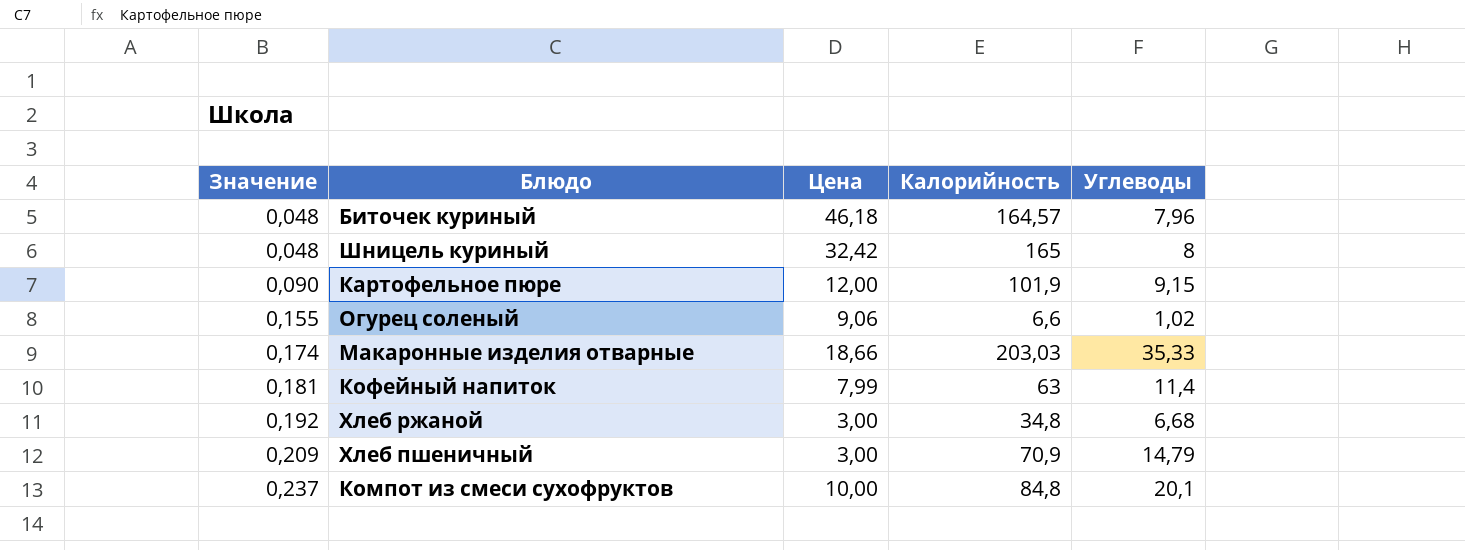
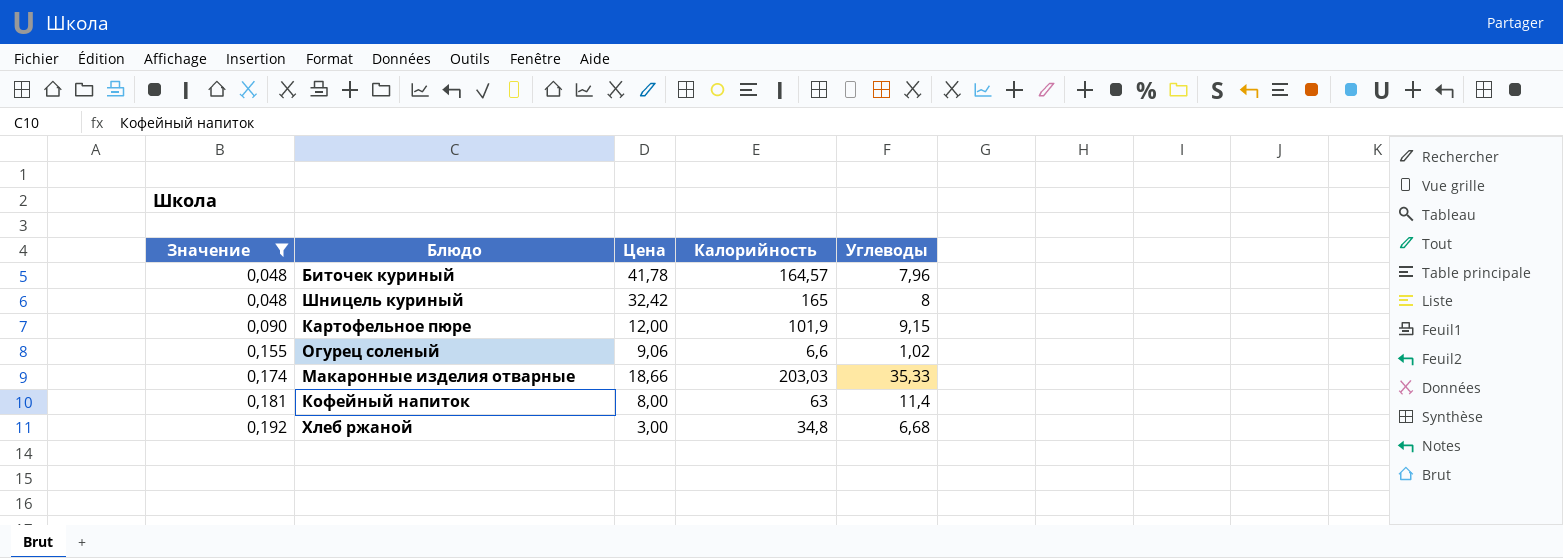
filter: none -> Значение <= 0,192
Биточек куриный | Цена: 46,18 -> 41,78
Кофейный напиток | Цена: 7,99 -> 8,00

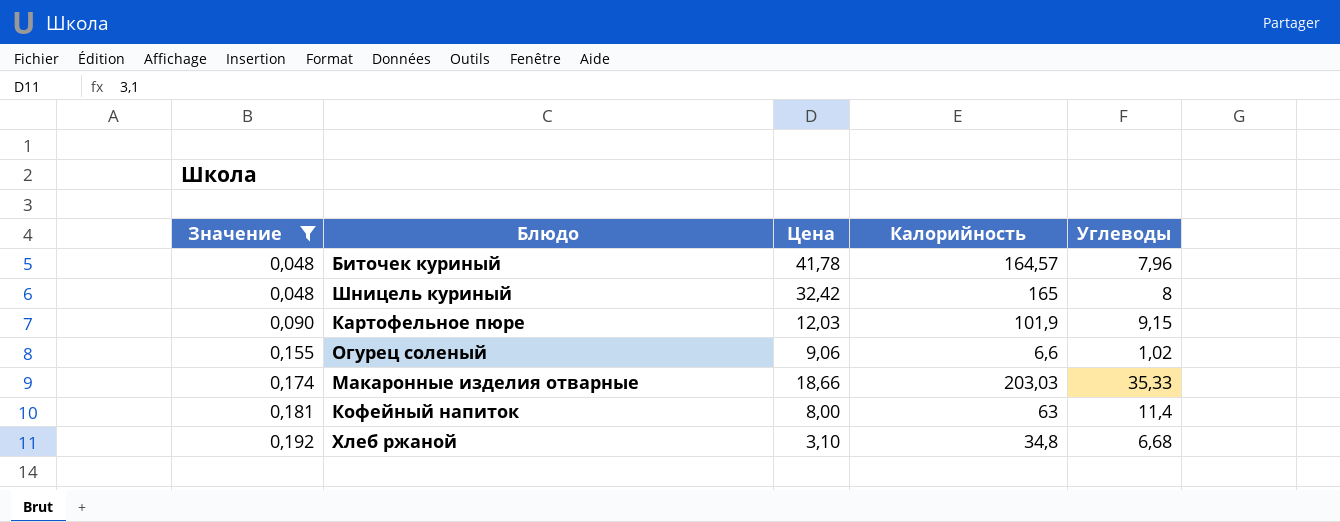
Картофельное пюре | Цена: 12,00 -> 12,03
Хлеб ржаной | Цена: 3,00 -> 3,10

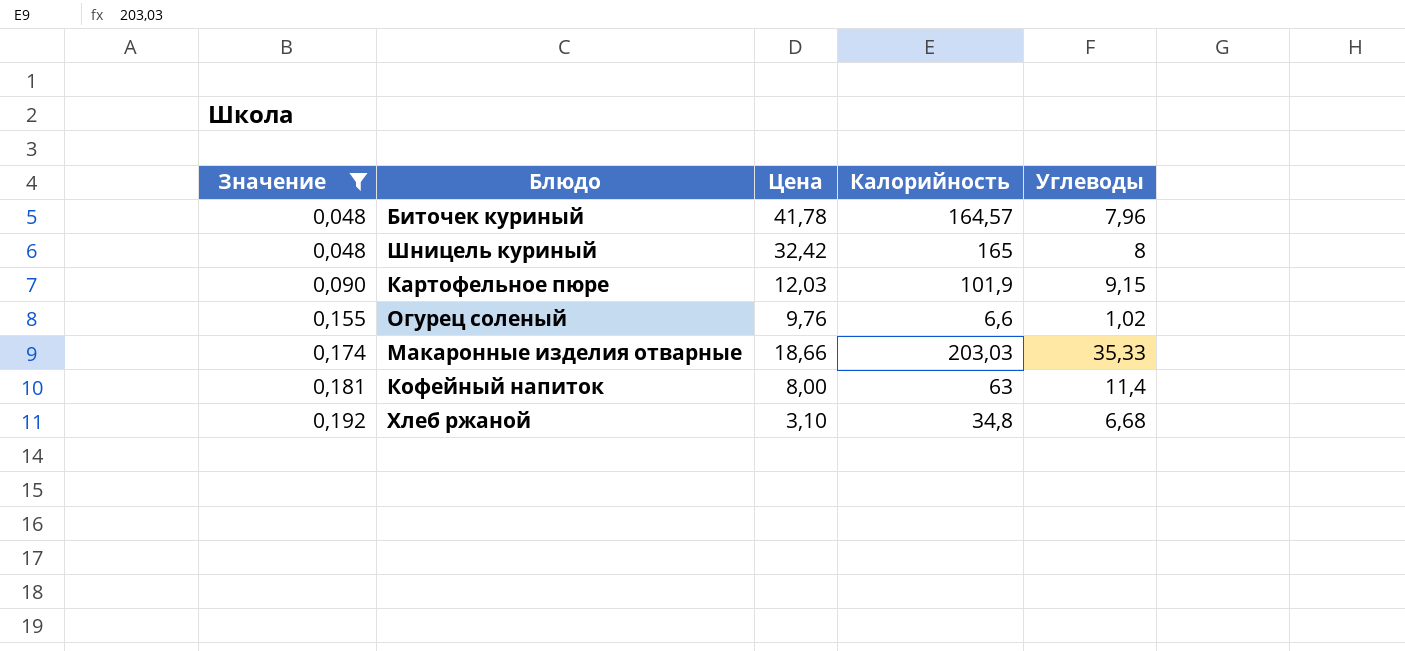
Огурец соленый | Цена: 9,06 -> 9,76

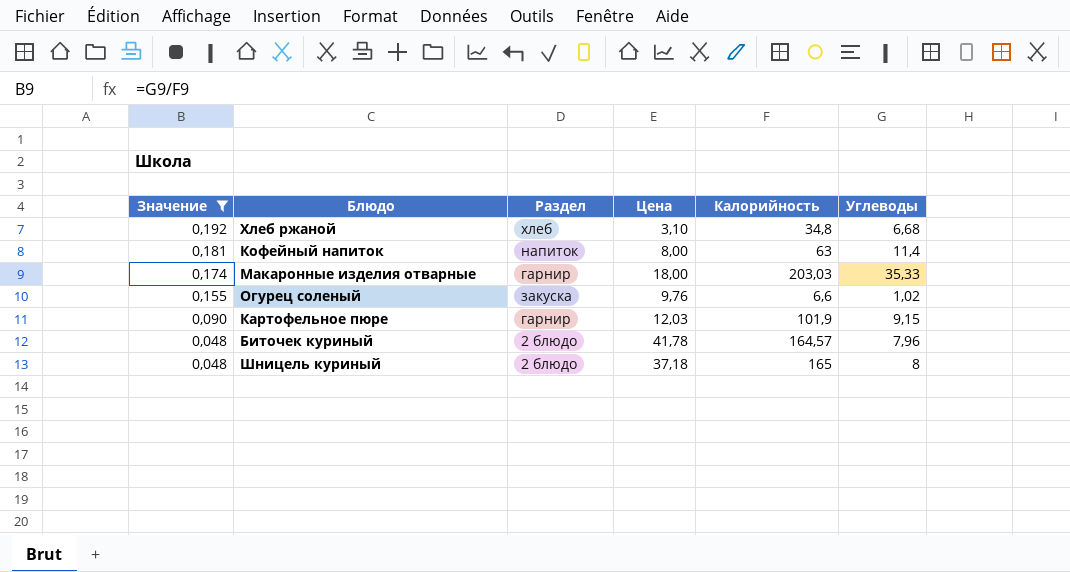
row order: Значение ascending -> Значение descending
column Раздел | position: none -> 3
Макаронные изделия отварные | Цена: 18,66 -> 18,00
Шницель куриный | Цена: 32,42 -> 37,18

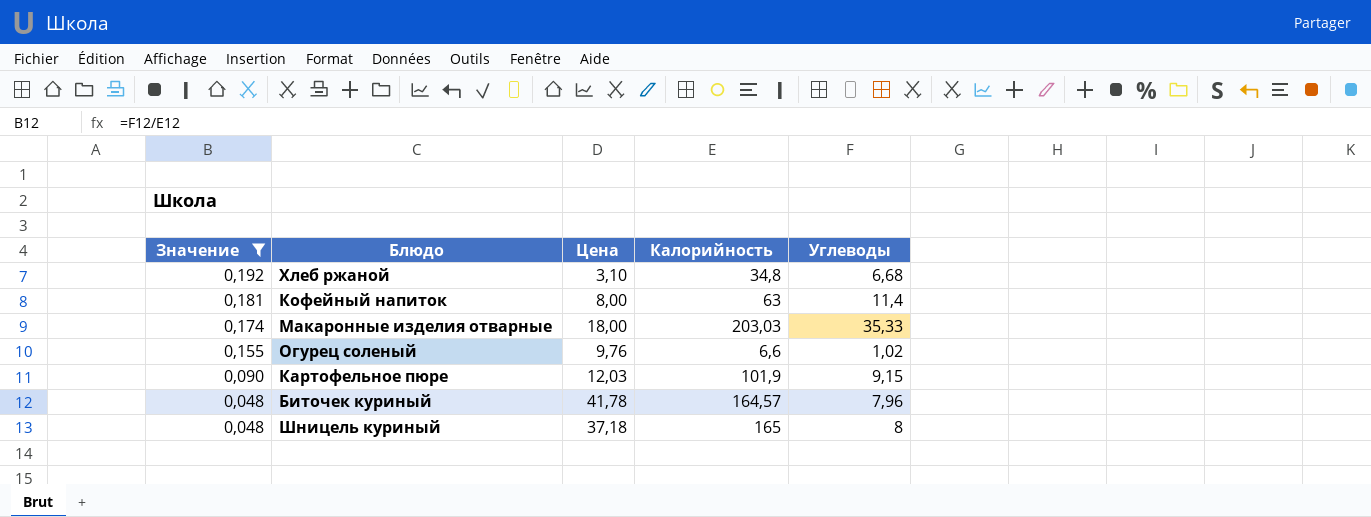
column Раздел | position: 3 -> none

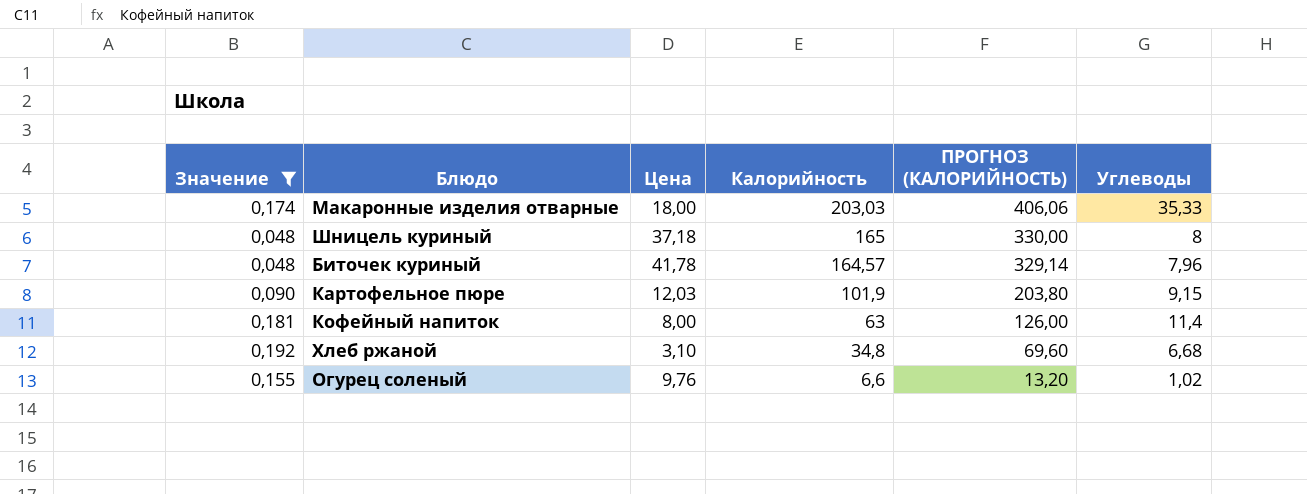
row order: Значение descending -> Калорийность descending
column ПРОГНОЗ (КАЛОРИЙНОСТЬ) | formula: none -> [Калорийность] * 2

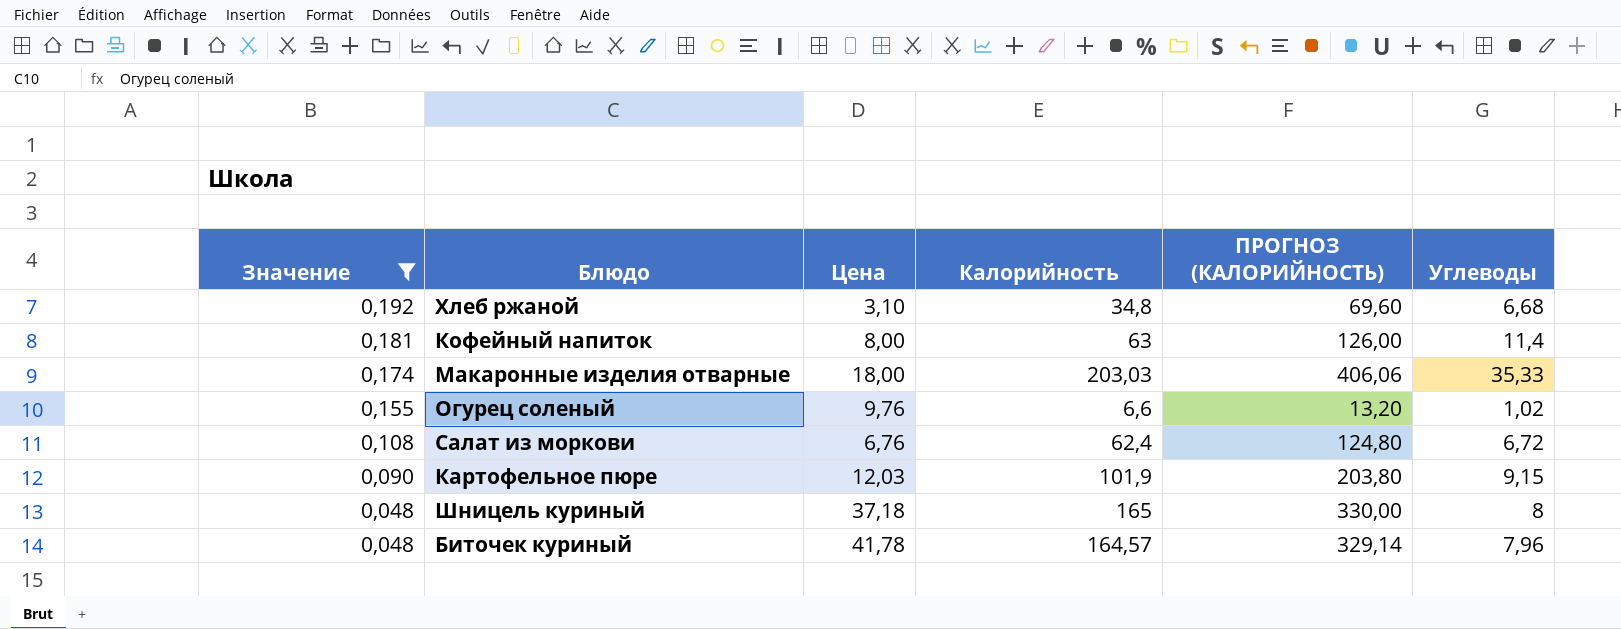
row order: Калорийность descending -> Значение descending
row Салат из моркови: none -> 0,108 | 6,76 | 62,4 | 124,80 | 6,72

